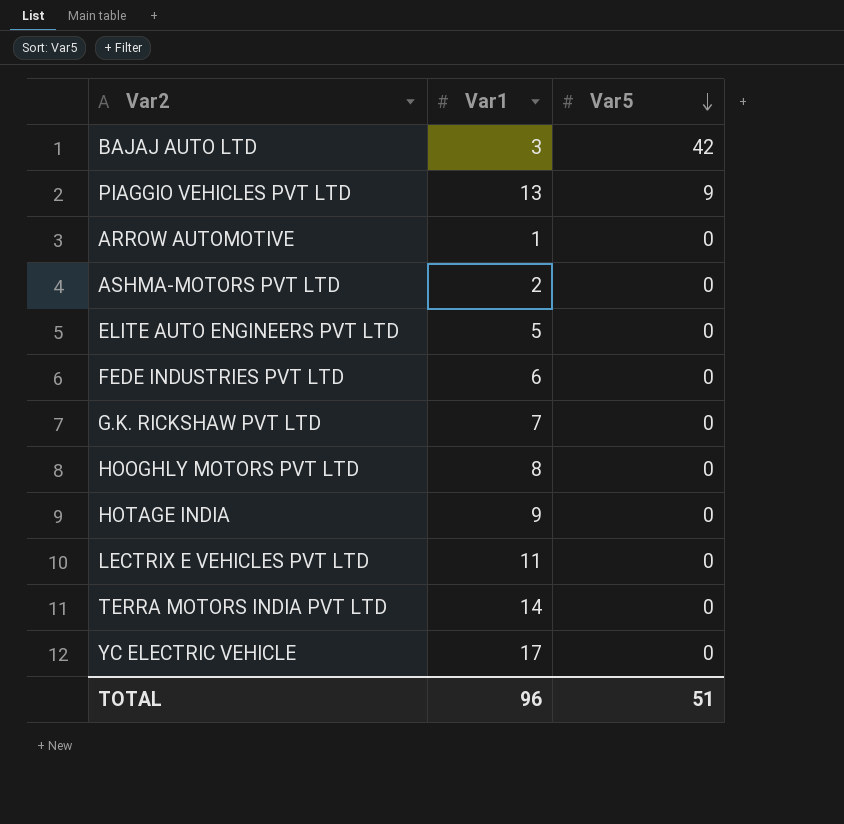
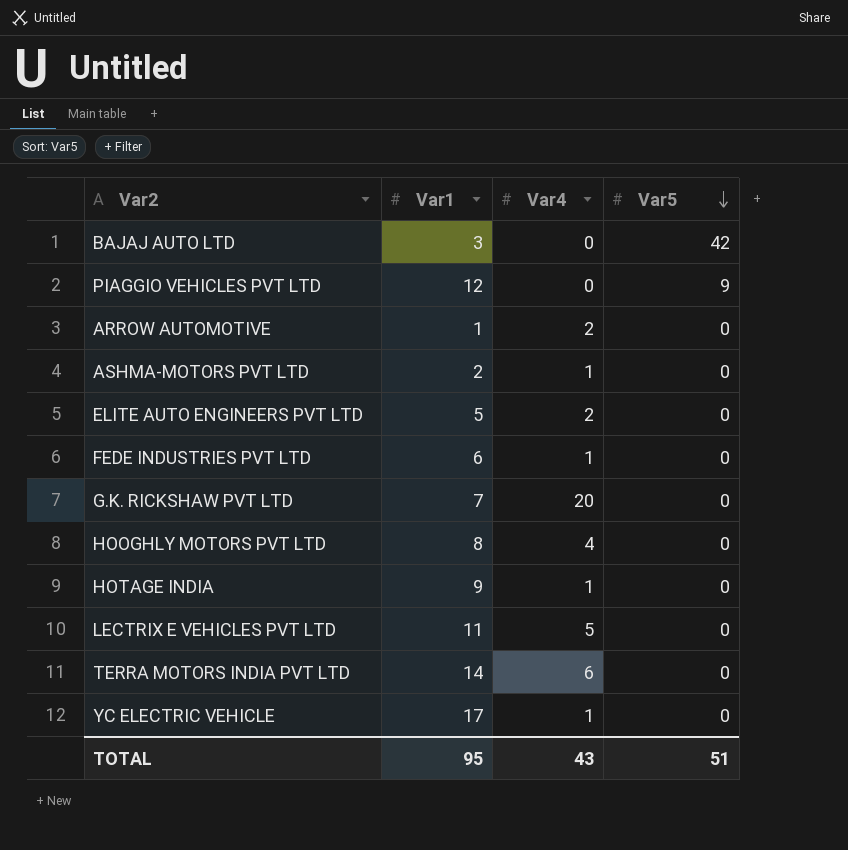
column Var4 | position: none -> 3
PIAGGIO VEHICLES PVT LTD | Var1: 13 -> 12
TOTAL | Var1: 96 -> 95

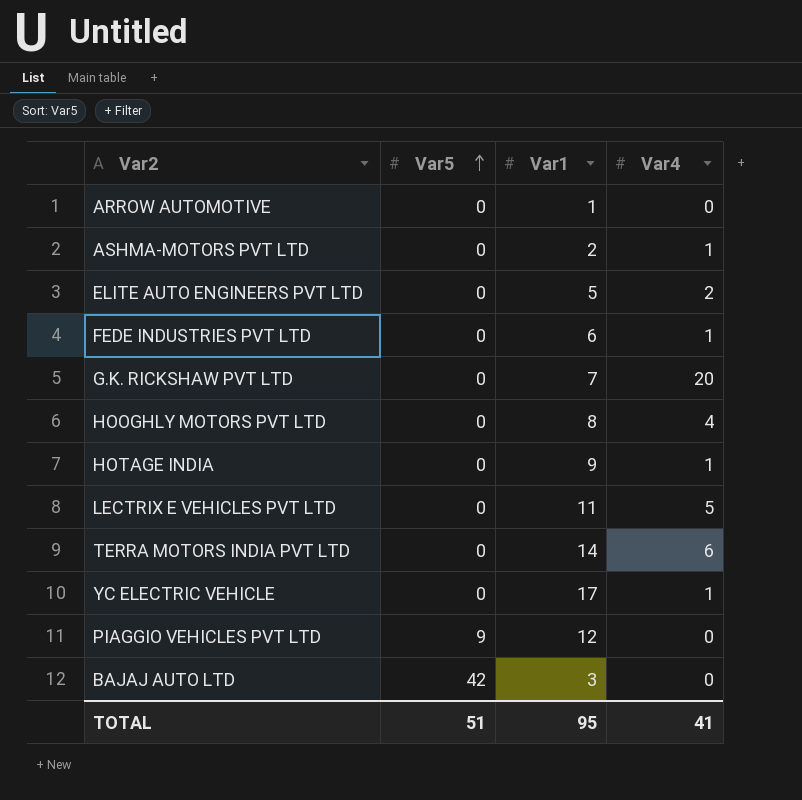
row order: Var5 descending -> Var5 ascending
column Var5 | position: 4 -> 2
ARROW AUTOMOTIVE | Var4: 2 -> 0
TOTAL | Var4: 43 -> 41

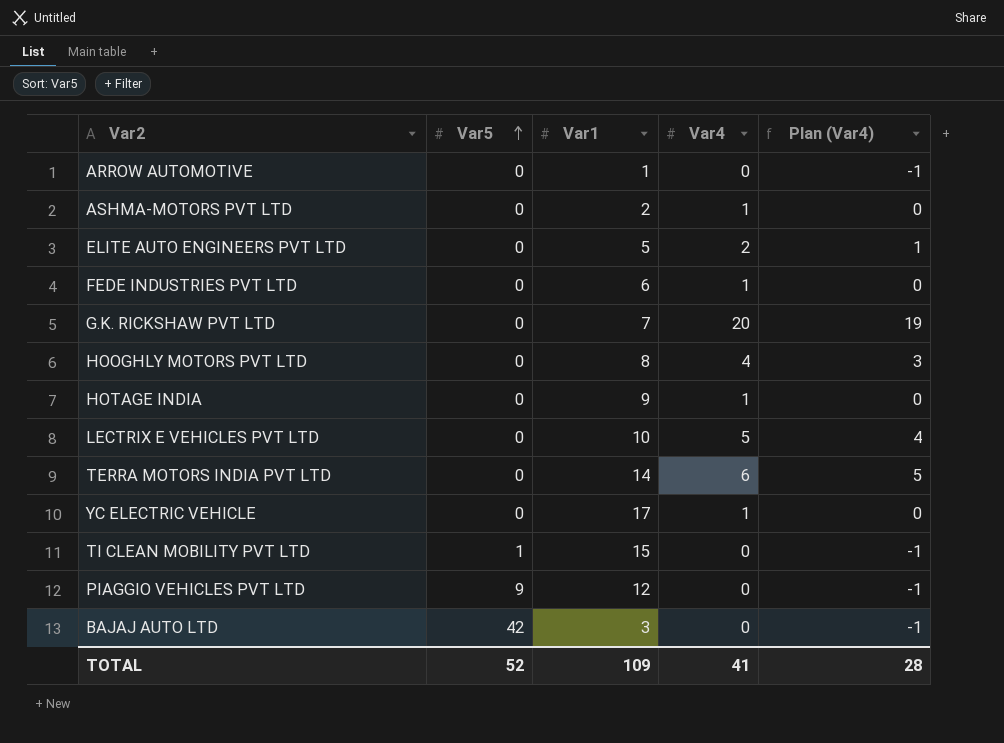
column Plan (Var4) | formula: none -> [Var4] - 1
LECTRIX E VEHICLES PVT LTD | Var1: 11 -> 10
row TI CLEAN MOBILITY PVT LTD: none -> 1 | 15 | 0 | -1
TOTAL | Var5: 51 -> 52
TOTAL | Var1: 95 -> 109

